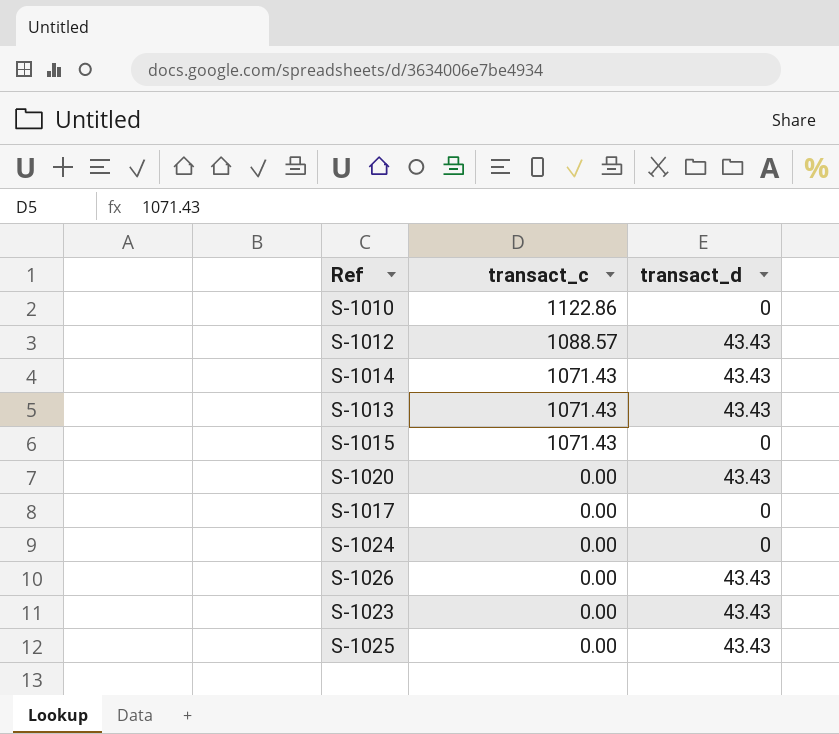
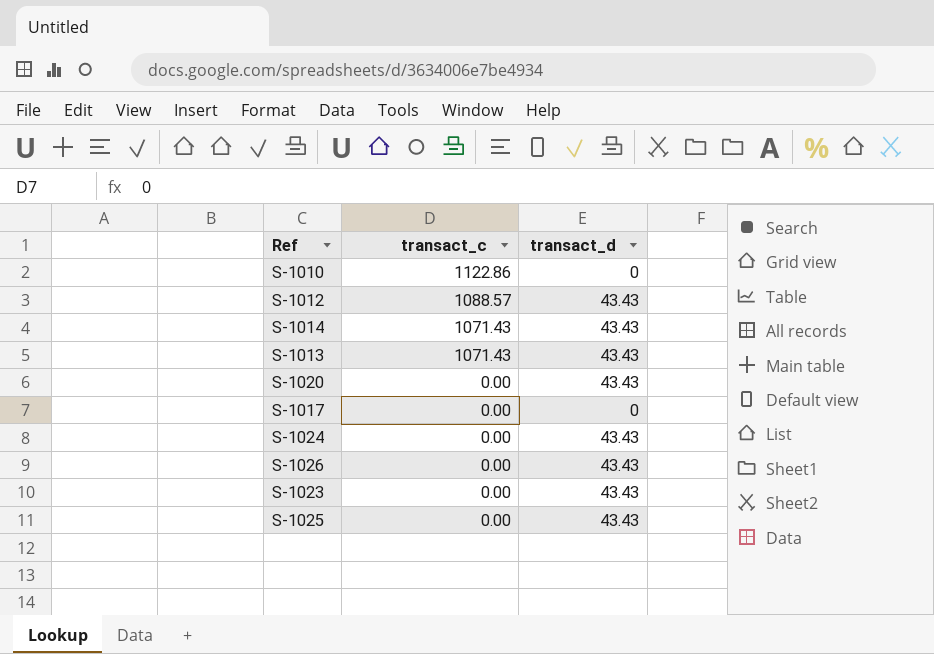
row S-1015: 1071.43 | 0 -> none
S-1024 | transact_d: 0 -> 43.43

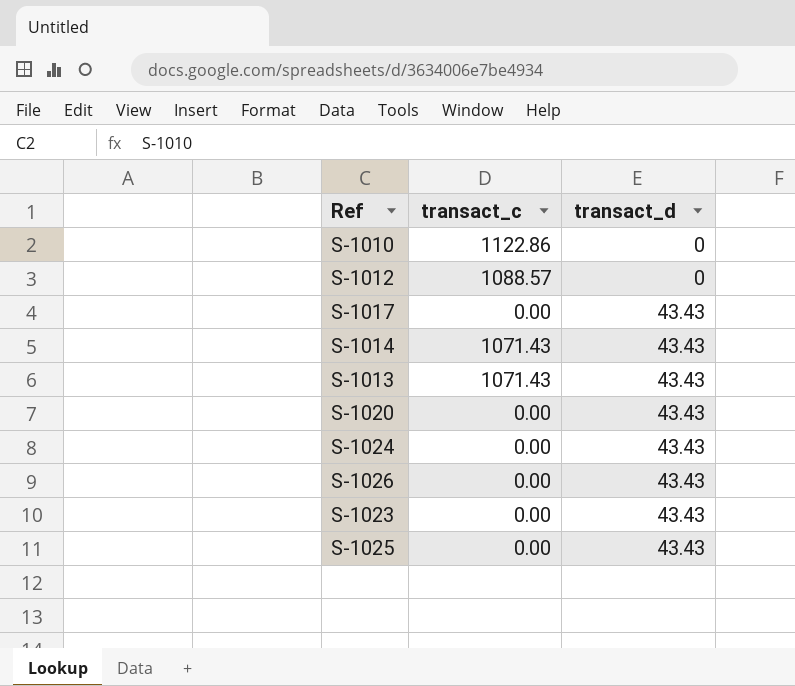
row order: transact_c descending -> transact_d ascending
S-1012 | transact_d: 43.43 -> 0
S-1017 | transact_d: 0 -> 43.43

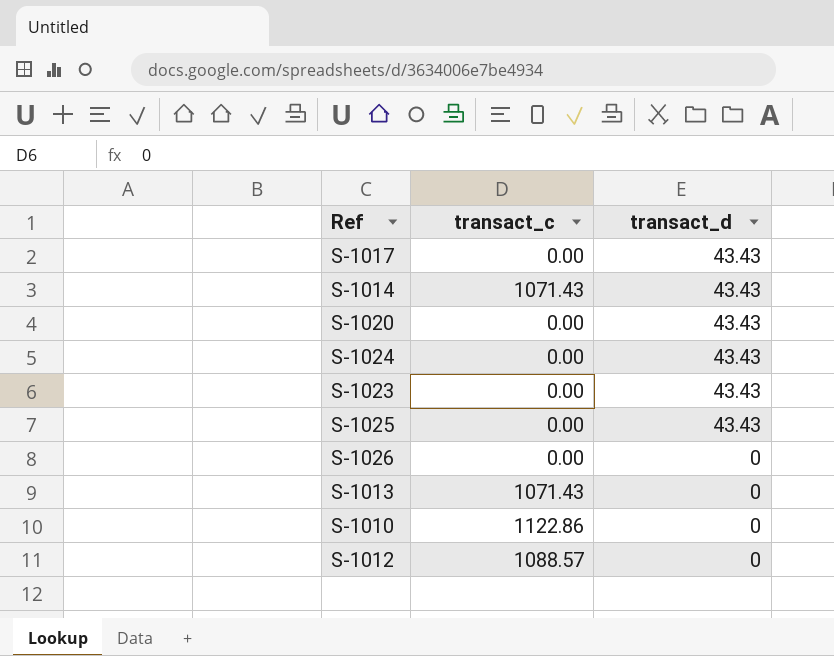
row order: transact_d ascending -> transact_d descending
S-1026 | transact_d: 43.43 -> 0
S-1013 | transact_d: 43.43 -> 0

